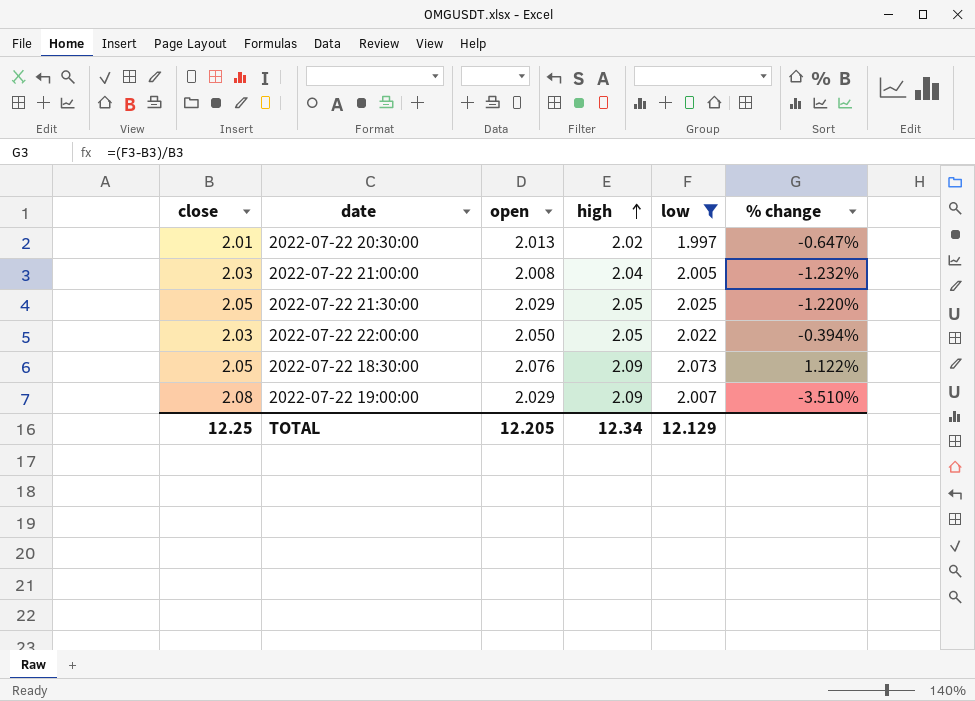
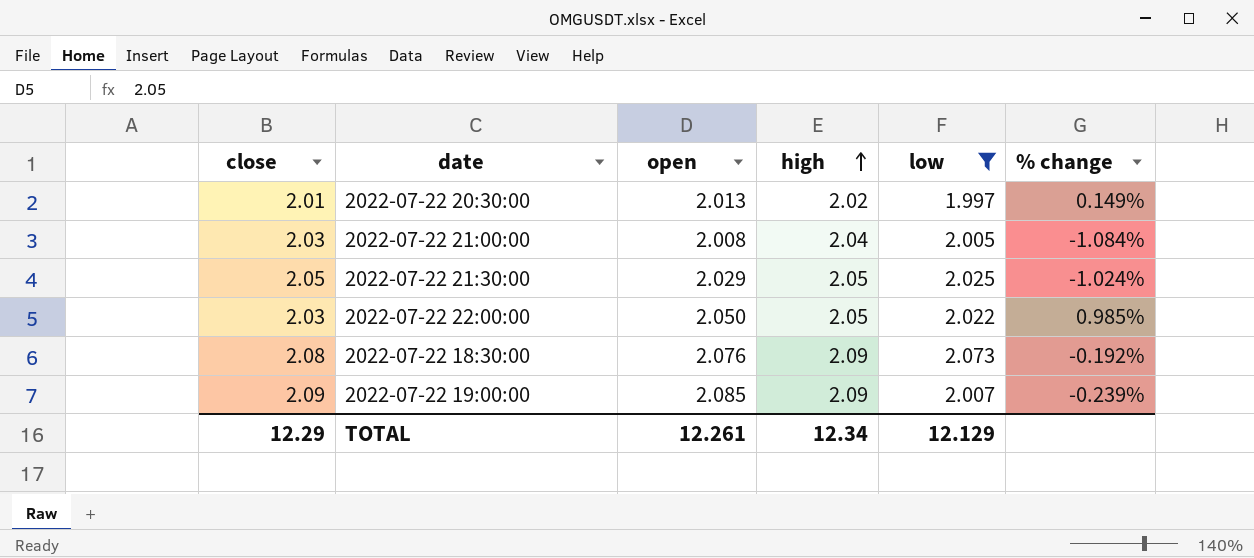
column % change | formula: ([low] - [close]) / [close] -> ([open] - [close]) / [close]
2022-07-22 18:30:00 | close: 2.05 -> 2.08
2022-07-22 19:00:00 | close: 2.08 -> 2.09
2022-07-22 19:00:00 | open: 2.029 -> 2.085
TOTAL | close: 12.25 -> 12.29
TOTAL | open: 12.205 -> 12.261

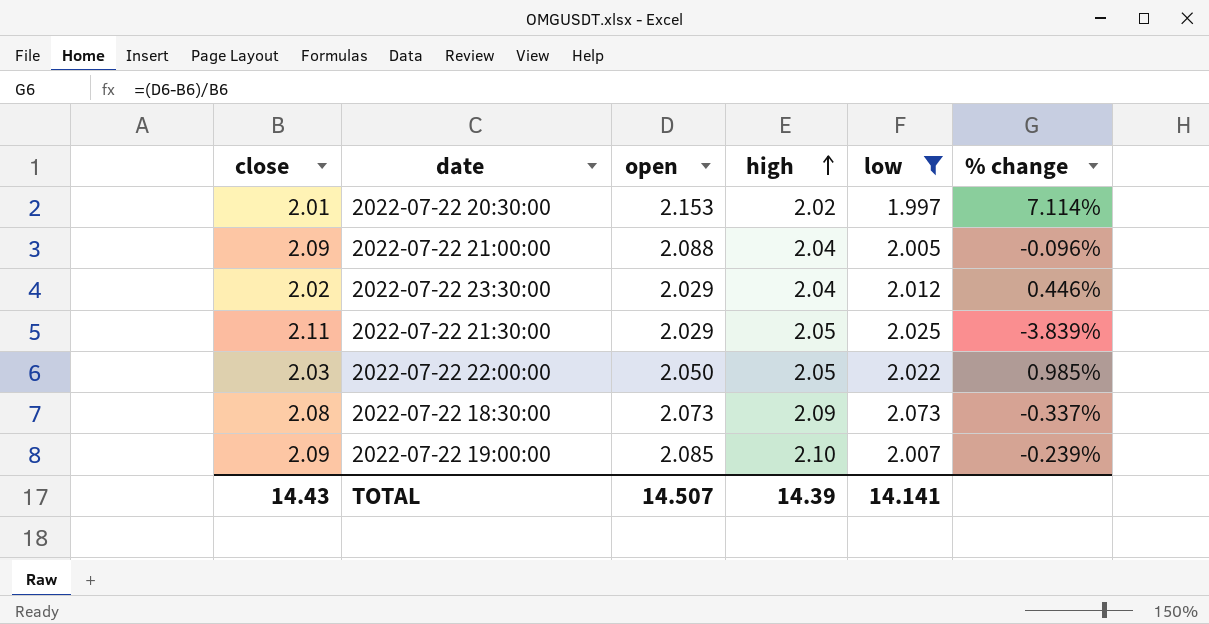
2022-07-22 20:30:00 | open: 2.013 -> 2.153
2022-07-22 20:30:00 | % change: 0.149% -> 7.114%
2022-07-22 21:00:00 | close: 2.03 -> 2.09
2022-07-22 21:00:00 | open: 2.008 -> 2.088
2022-07-22 21:00:00 | % change: -1.084% -> -0.096%
row 2022-07-22 23:30:00: none -> 2.02 | 2.029 | 2.04 | 2.012 | 0.446%
2022-07-22 21:30:00 | close: 2.05 -> 2.11
2022-07-22 21:30:00 | % change: -1.024% -> -3.839%
2022-07-22 18:30:00 | open: 2.076 -> 2.073
2022-07-22 18:30:00 | % change: -0.192% -> -0.337%
2022-07-22 19:00:00 | high: 2.09 -> 2.10
TOTAL | close: 12.29 -> 14.43
TOTAL | open: 12.261 -> 14.507
TOTAL | high: 12.34 -> 14.39
TOTAL | low: 12.129 -> 14.141

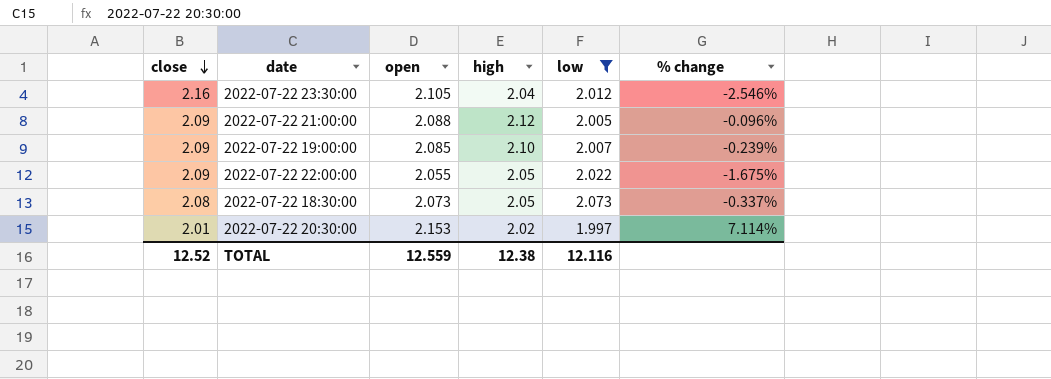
row order: high ascending -> close descending
row 2022-07-22 21:30:00: 2.11 | 2.029 | 2.05 | 2.025 | -3.839% -> none
2022-07-22 23:30:00 | close: 2.02 -> 2.16
2022-07-22 23:30:00 | open: 2.029 -> 2.105
2022-07-22 23:30:00 | % change: 0.446% -> -2.546%
2022-07-22 21:00:00 | high: 2.04 -> 2.12
2022-07-22 22:00:00 | close: 2.03 -> 2.09
2022-07-22 22:00:00 | open: 2.050 -> 2.055
2022-07-22 22:00:00 | % change: 0.985% -> -1.675%
2022-07-22 18:30:00 | high: 2.09 -> 2.05
TOTAL | close: 14.43 -> 12.52
TOTAL | open: 14.507 -> 12.559
TOTAL | high: 14.39 -> 12.38
TOTAL | low: 14.141 -> 12.116

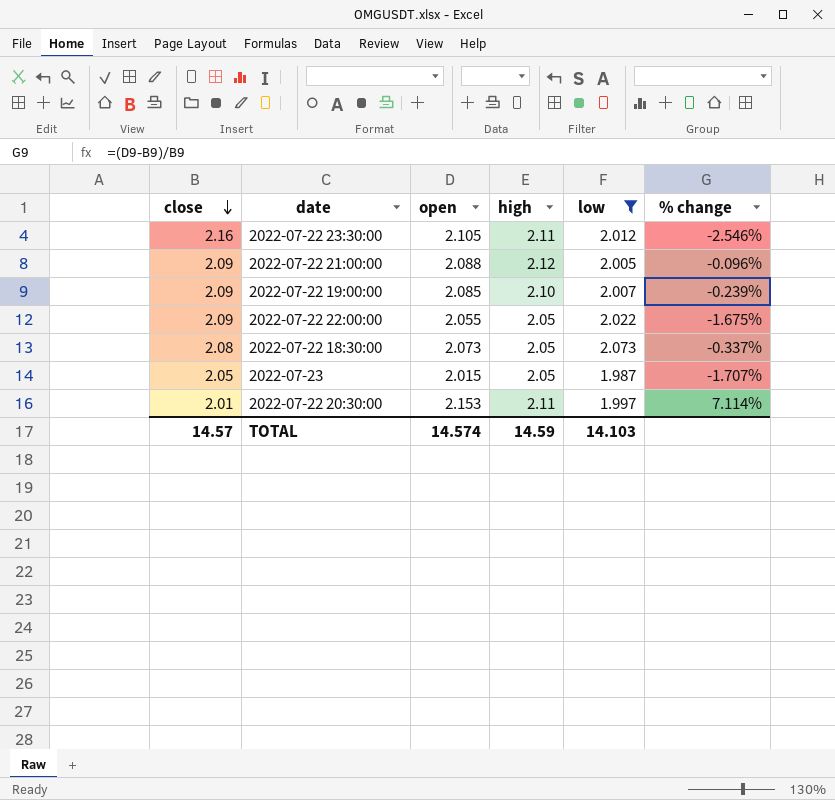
2022-07-22 23:30:00 | high: 2.04 -> 2.11
row 2022-07-23: none -> 2.05 | 2.015 | 2.05 | 1.987 | -1.707%
2022-07-22 20:30:00 | high: 2.02 -> 2.11
TOTAL | close: 12.52 -> 14.57
TOTAL | open: 12.559 -> 14.574
TOTAL | high: 12.38 -> 14.59
TOTAL | low: 12.116 -> 14.103

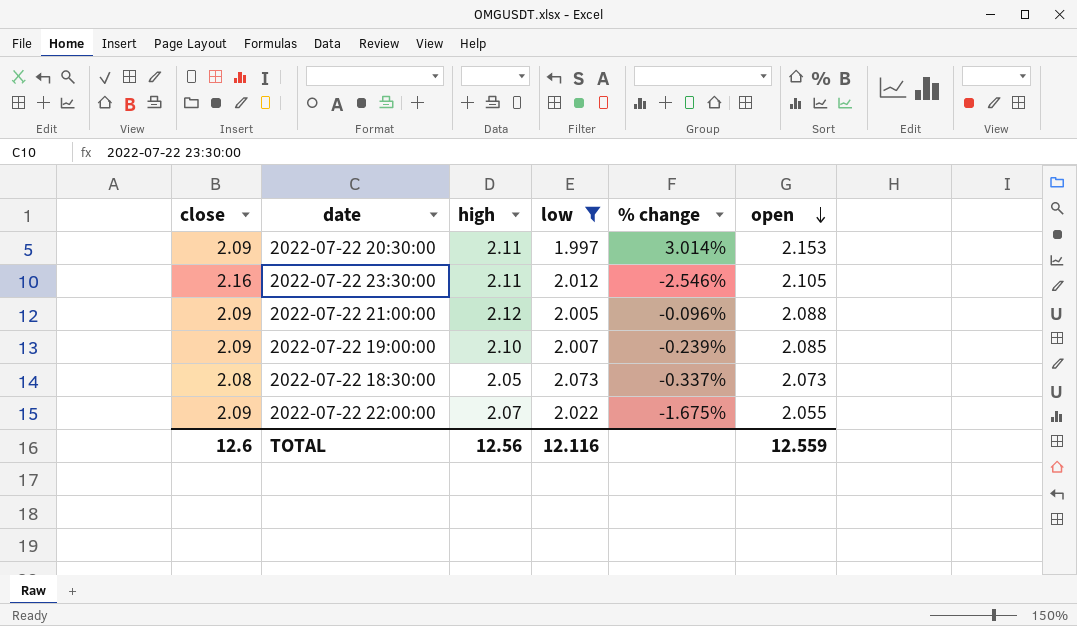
row order: close descending -> open descending
column open | position: 3 -> 6
row 2022-07-23: 2.05 | 2.015 | 2.05 | 1.987 | -1.707% -> none
2022-07-22 20:30:00 | close: 2.01 -> 2.09
2022-07-22 20:30:00 | % change: 7.114% -> 3.014%
2022-07-22 22:00:00 | high: 2.05 -> 2.07
TOTAL | close: 14.57 -> 12.6
TOTAL | high: 14.59 -> 12.56
TOTAL | low: 14.103 -> 12.116
TOTAL | open: 14.574 -> 12.559

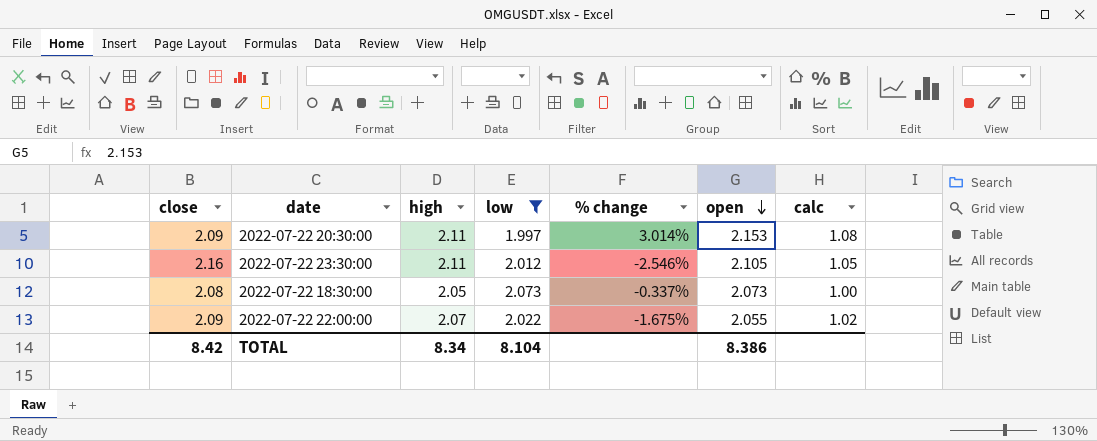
column calc | formula: none -> [open] / [low]
row 2022-07-22 21:00:00: 2.09 | 2.12 | 2.005 | -0.096% | 2.088 -> none
row 2022-07-22 19:00:00: 2.09 | 2.10 | 2.007 | -0.239% | 2.085 -> none
TOTAL | close: 12.6 -> 8.42
TOTAL | high: 12.56 -> 8.34
TOTAL | low: 12.116 -> 8.104
TOTAL | open: 12.559 -> 8.386

